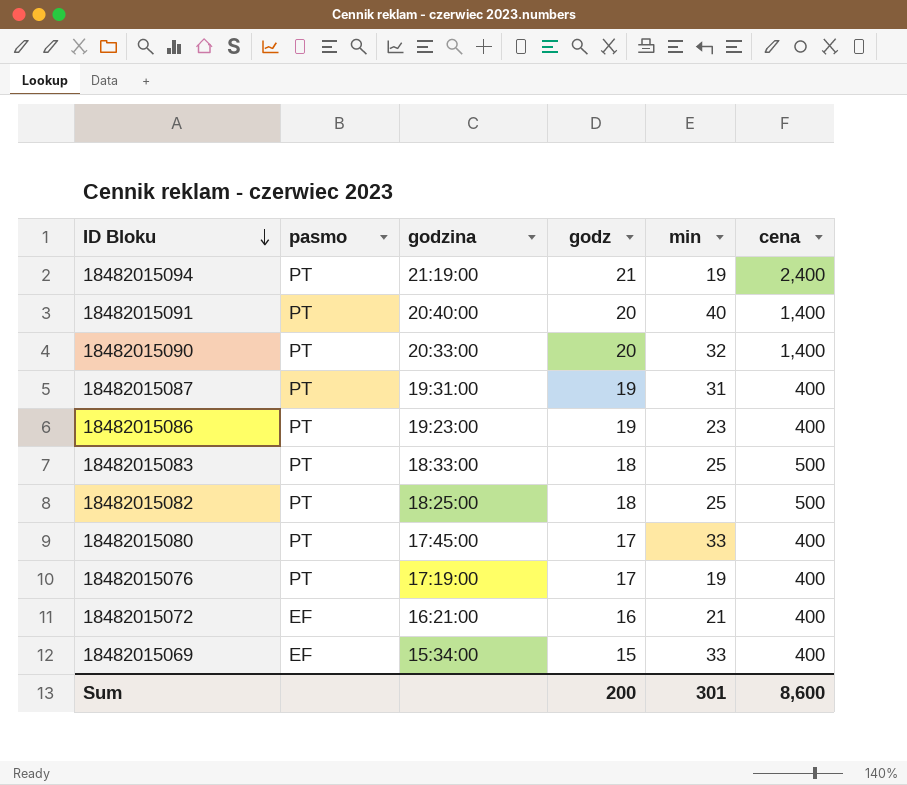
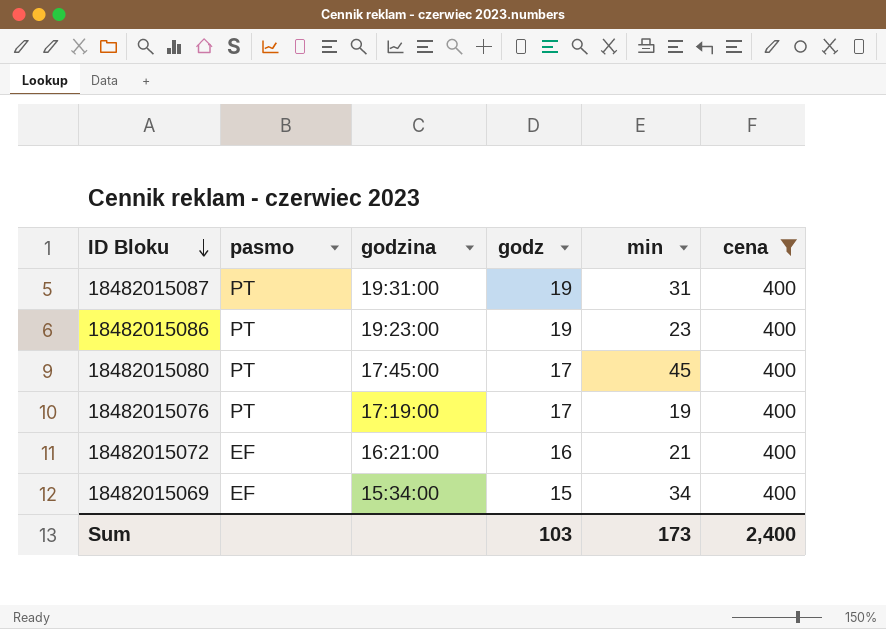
filter: none -> cena = 400
18482015080 | min: 33 -> 45
18482015069 | min: 33 -> 34
Sum | godz: 200 -> 103
Sum | min: 301 -> 173
Sum | cena: 8,600 -> 2,400

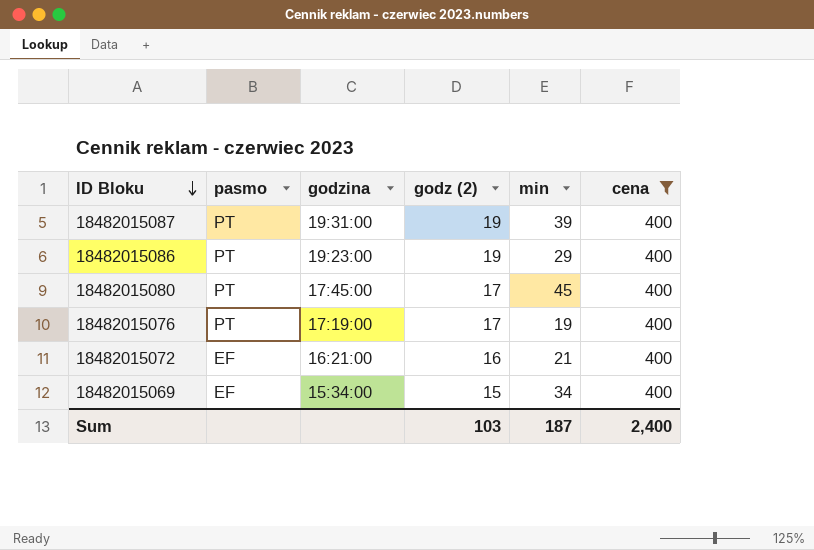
column name: godz -> godz (2)
18482015087 | min: 31 -> 39
18482015086 | min: 23 -> 29
Sum | min: 173 -> 187

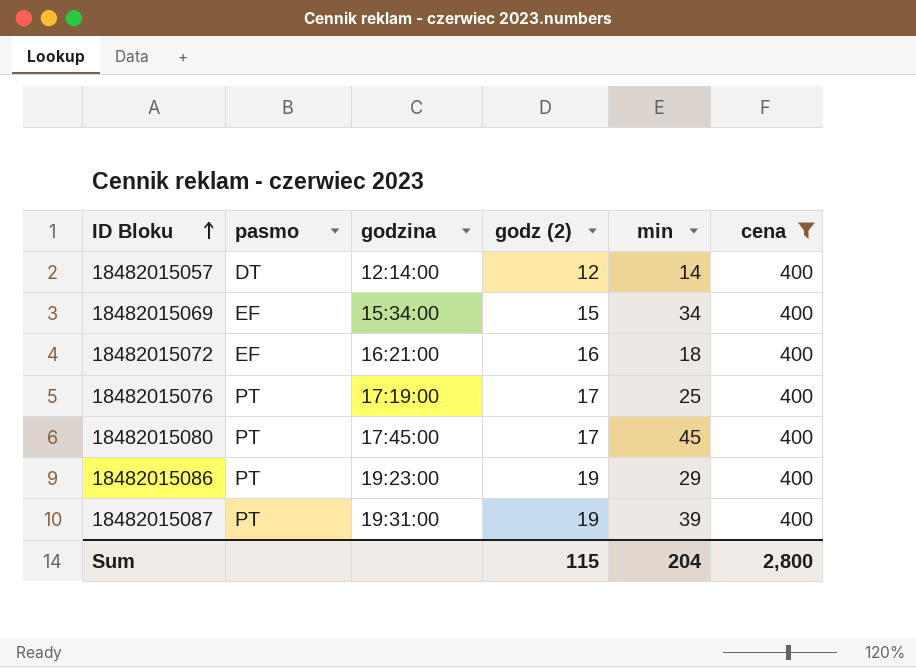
row order: ID Bloku descending -> ID Bloku ascending
row 18482015057: none -> DT | 12:14:00 | 12 | 14 | 400
18482015072 | min: 21 -> 18
18482015076 | min: 19 -> 25
Sum | godz (2): 103 -> 115
Sum | min: 187 -> 204
Sum | cena: 2,400 -> 2,800

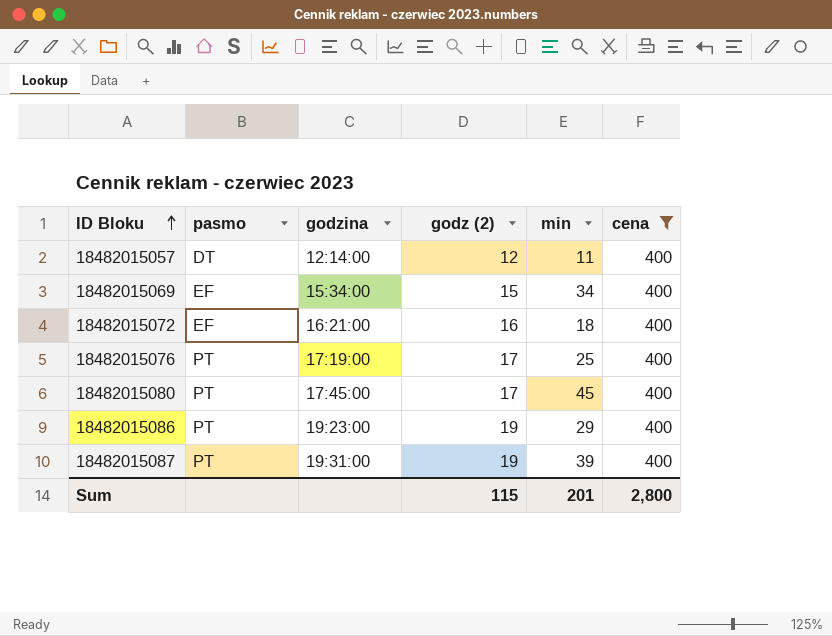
18482015057 | min: 14 -> 11
Sum | min: 204 -> 201

